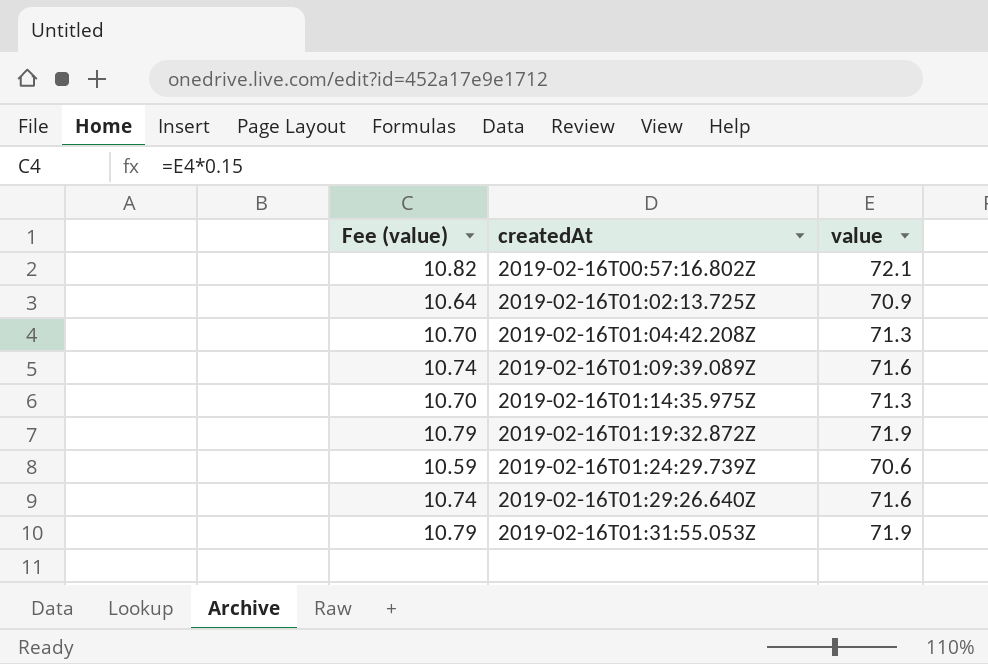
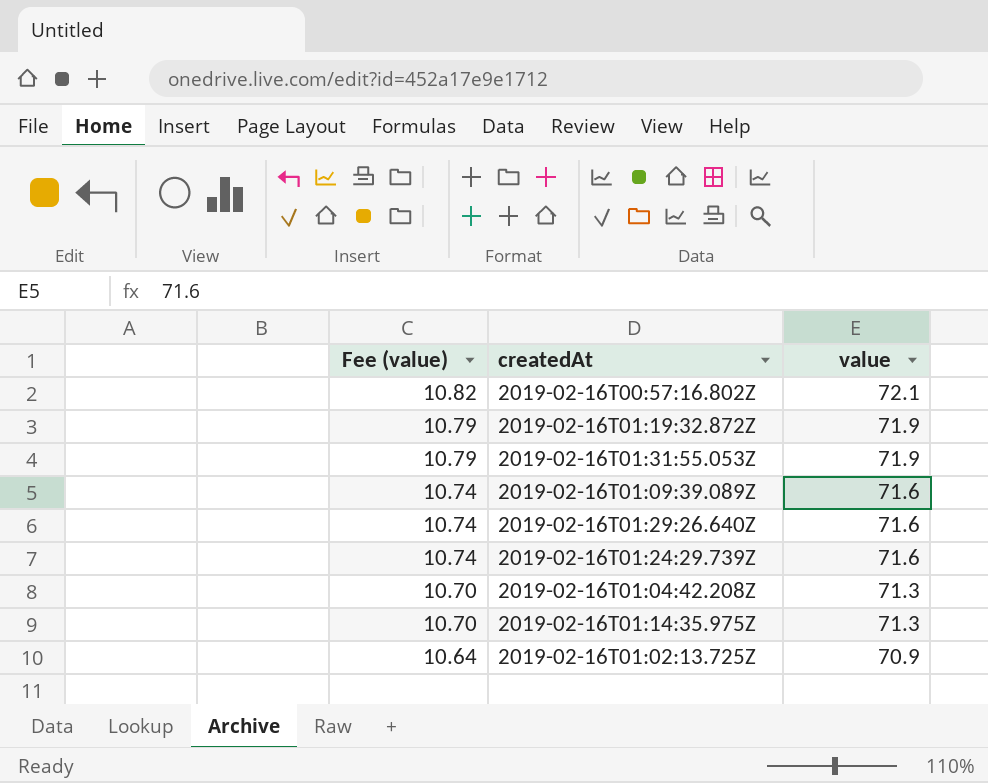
row order: createdAt ascending -> Fee (value) descending
2019-02-16T01:24:29.739Z | Fee (value): 10.59 -> 10.74
2019-02-16T01:24:29.739Z | value: 70.6 -> 71.6

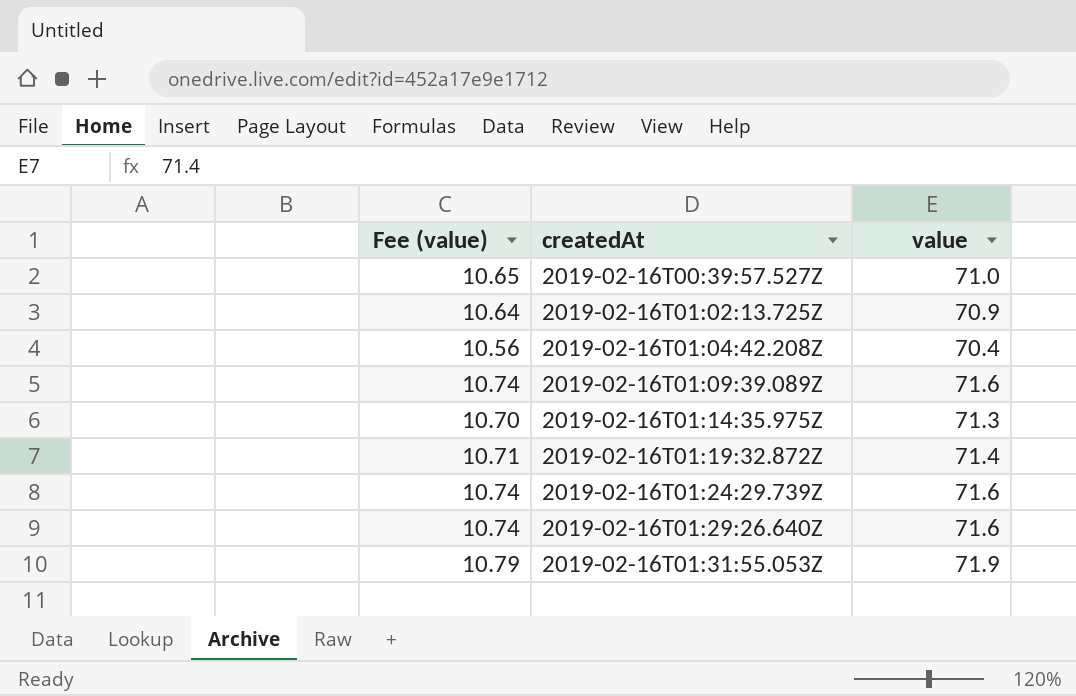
row order: Fee (value) descending -> createdAt ascending
row 2019-02-16T00:57:16.802Z: 10.82 | 72.1 -> none
row 2019-02-16T00:39:57.527Z: none -> 10.65 | 71.0
2019-02-16T01:04:42.208Z | Fee (value): 10.70 -> 10.56
2019-02-16T01:04:42.208Z | value: 71.3 -> 70.4
2019-02-16T01:19:32.872Z | Fee (value): 10.79 -> 10.71
2019-02-16T01:19:32.872Z | value: 71.9 -> 71.4

